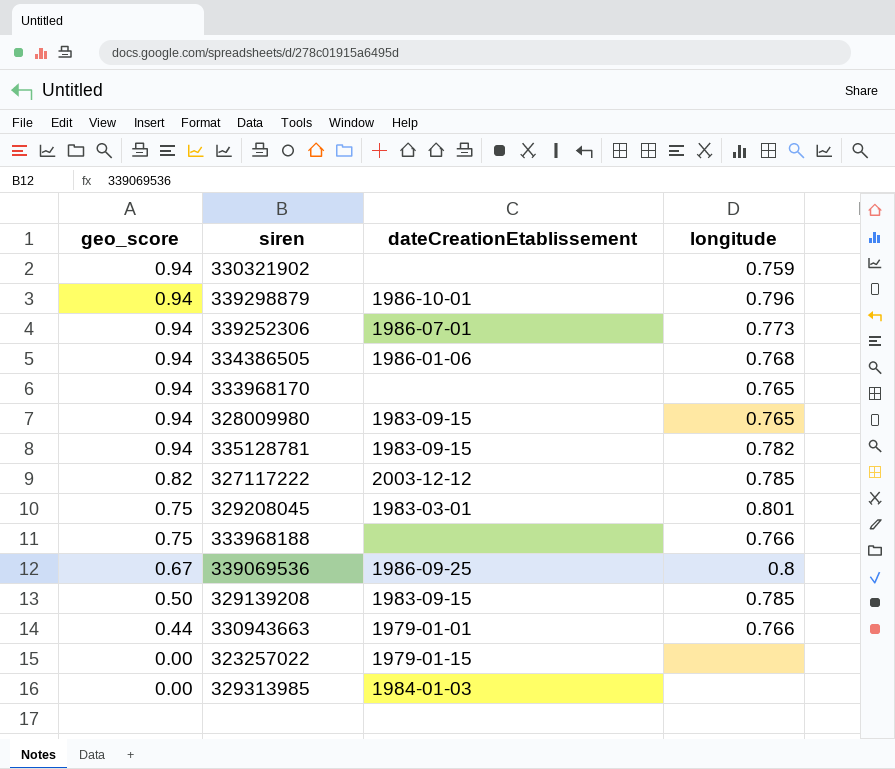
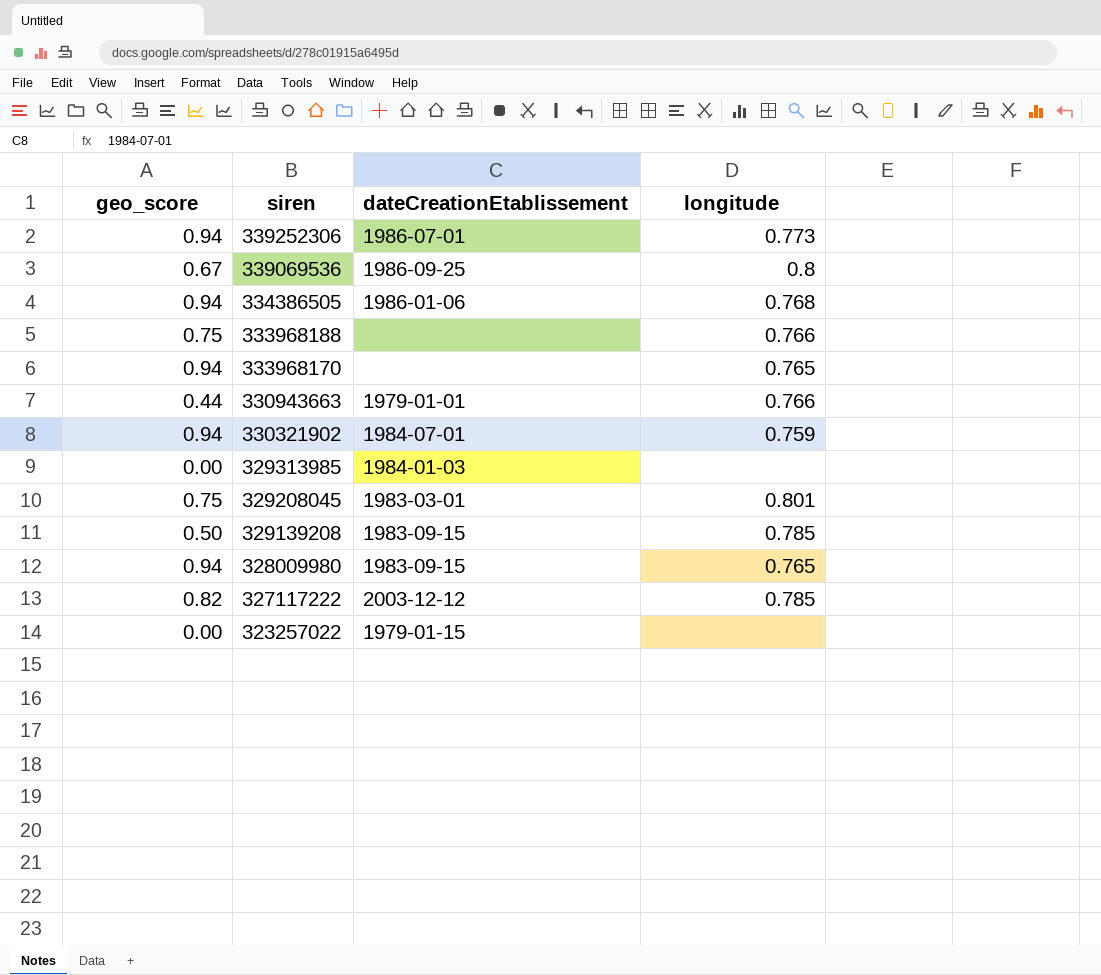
row order: geo_score descending -> siren descending
row 339298879: 0.94 | 1986-10-01 | 0.796 -> none
row 335128781: 0.94 | 1983-09-15 | 0.782 -> none
330321902 | dateCreationEtablissement: none -> 1984-07-01

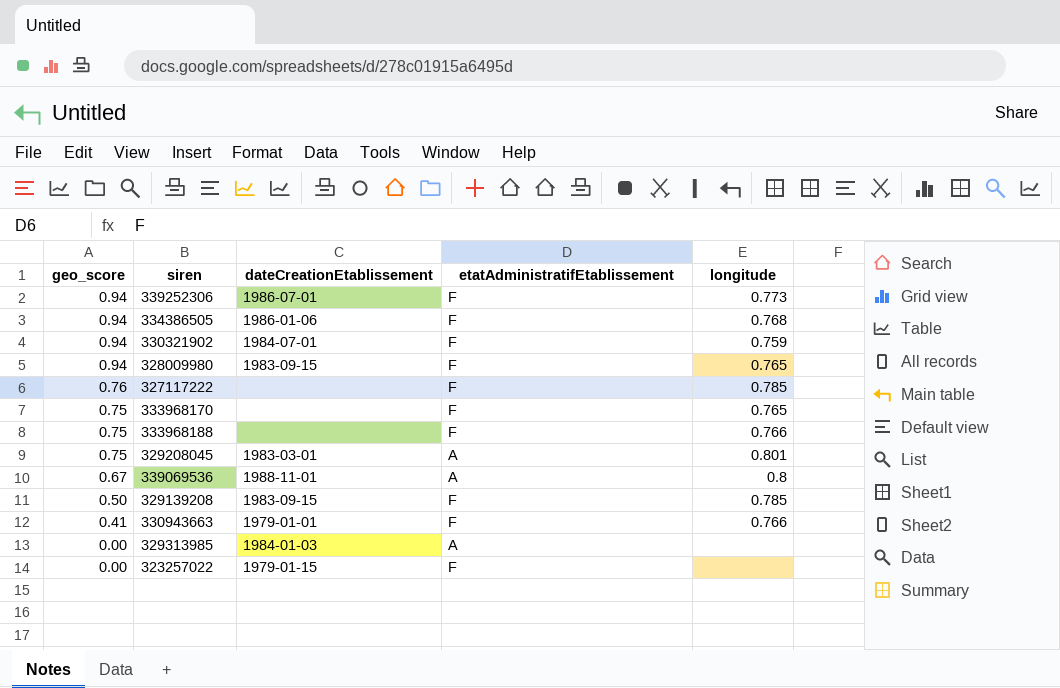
row order: siren descending -> geo_score descending
column etatAdministratifEtablissement | position: none -> 4
327117222 | geo_score: 0.82 -> 0.76
327117222 | dateCreationEtablissement: 2003-12-12 -> none
333968170 | geo_score: 0.94 -> 0.75
339069536 | dateCreationEtablissement: 1986-09-25 -> 1988-11-01
330943663 | geo_score: 0.44 -> 0.41

